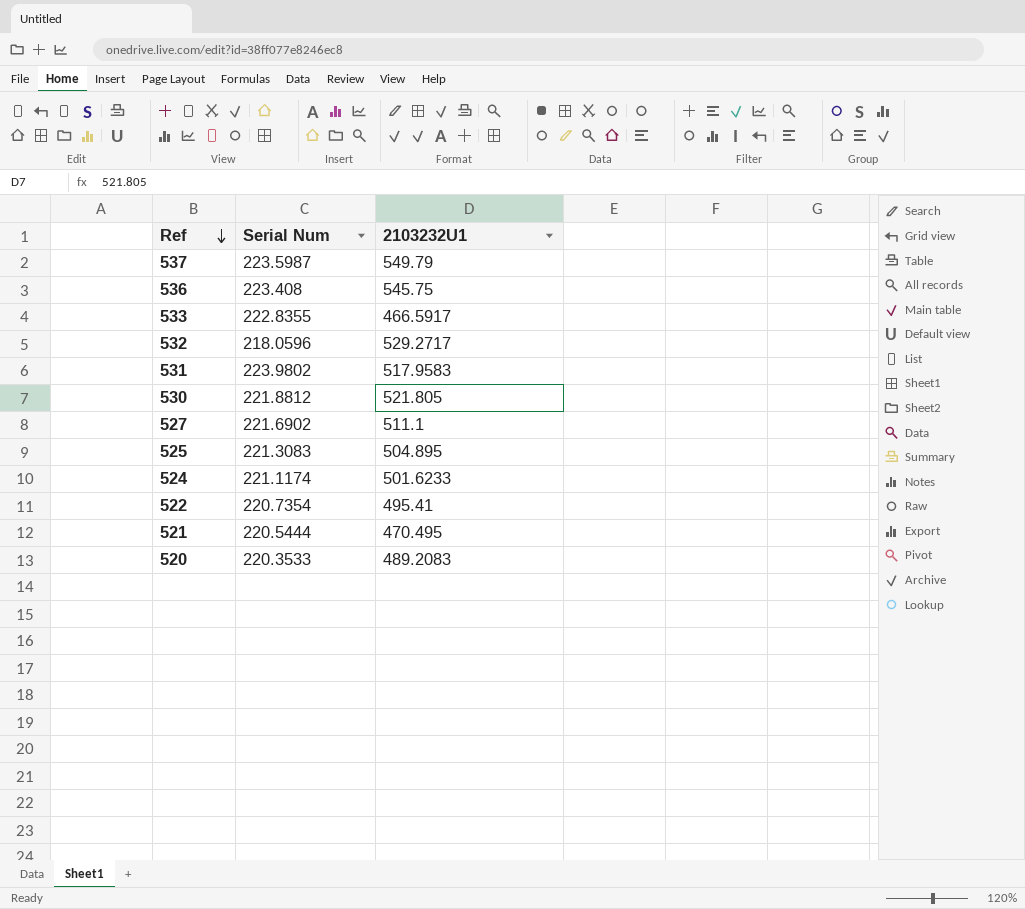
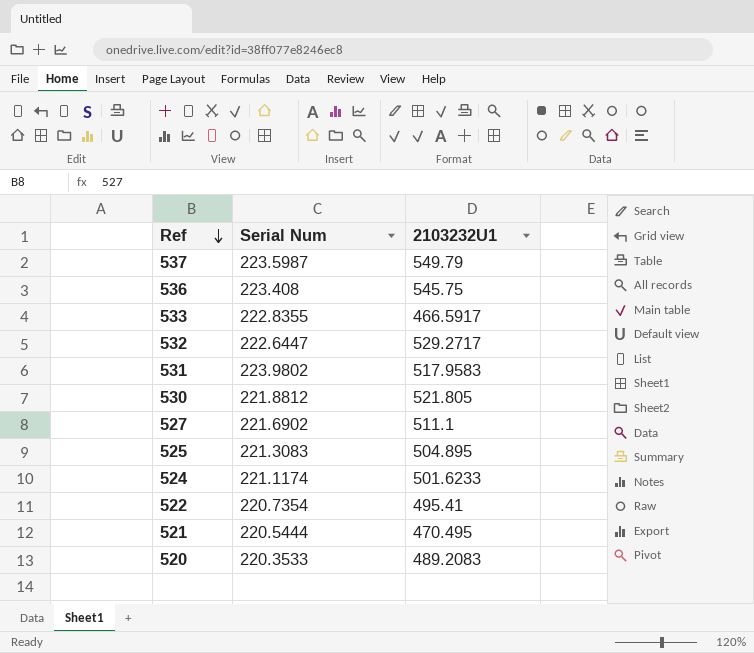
532 | Serial Num: 218.0596 -> 222.6447

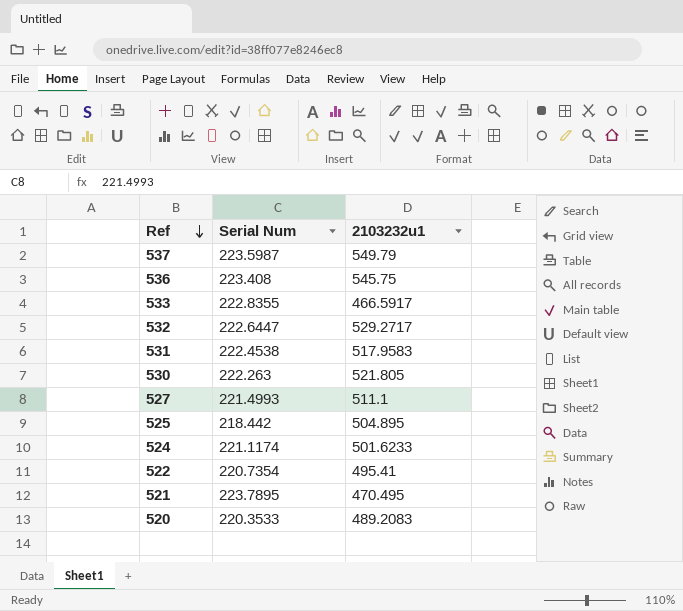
column name: 2103232U1 -> 2103232u1
531 | Serial Num: 223.9802 -> 222.4538
530 | Serial Num: 221.8812 -> 222.263
527 | Serial Num: 221.6902 -> 221.4993
525 | Serial Num: 221.3083 -> 218.442
521 | Serial Num: 220.5444 -> 223.7895

